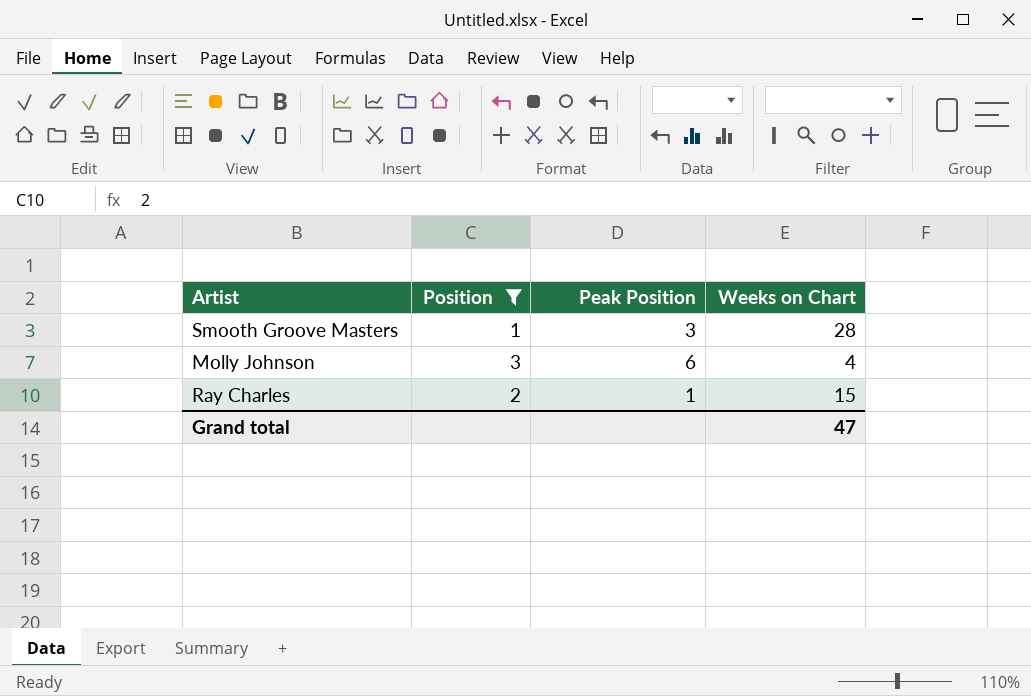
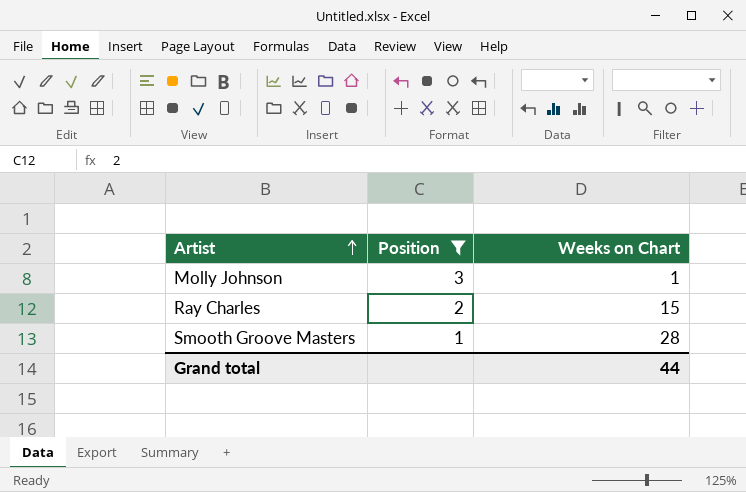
row order: none -> Artist ascending
column Peak Position | position: 3 -> none
Molly Johnson | Weeks on Chart: 4 -> 1
Grand total | Weeks on Chart: 47 -> 44

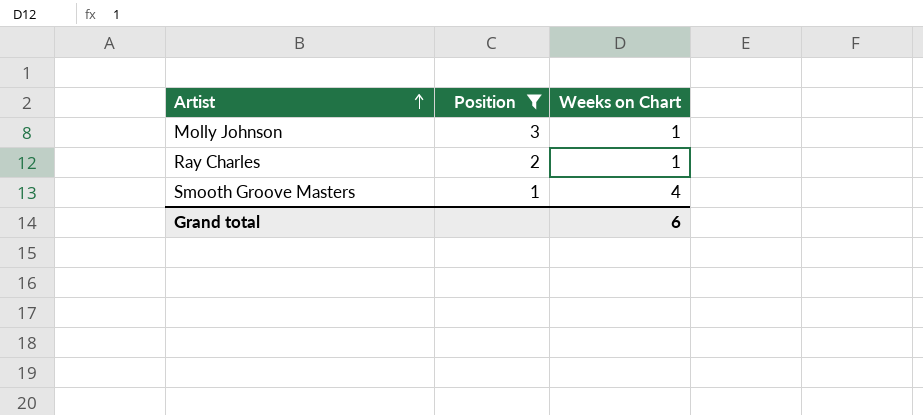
Ray Charles | Weeks on Chart: 15 -> 1
Smooth Groove Masters | Weeks on Chart: 28 -> 4
Grand total | Weeks on Chart: 44 -> 6

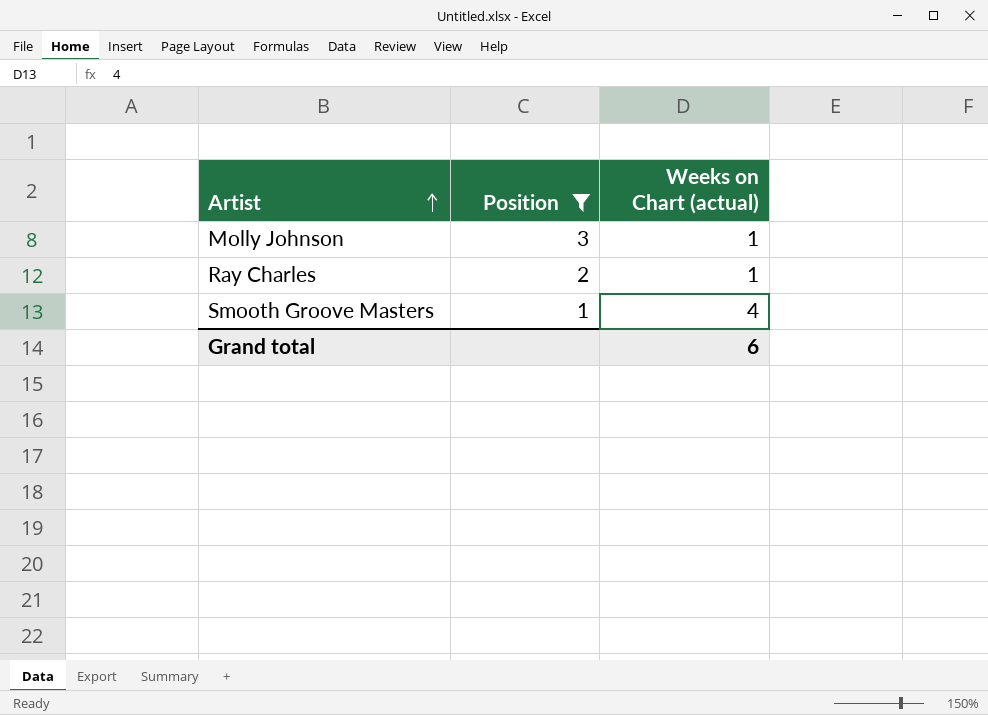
column name: Weeks on Chart -> Weeks on Chart (actual)

